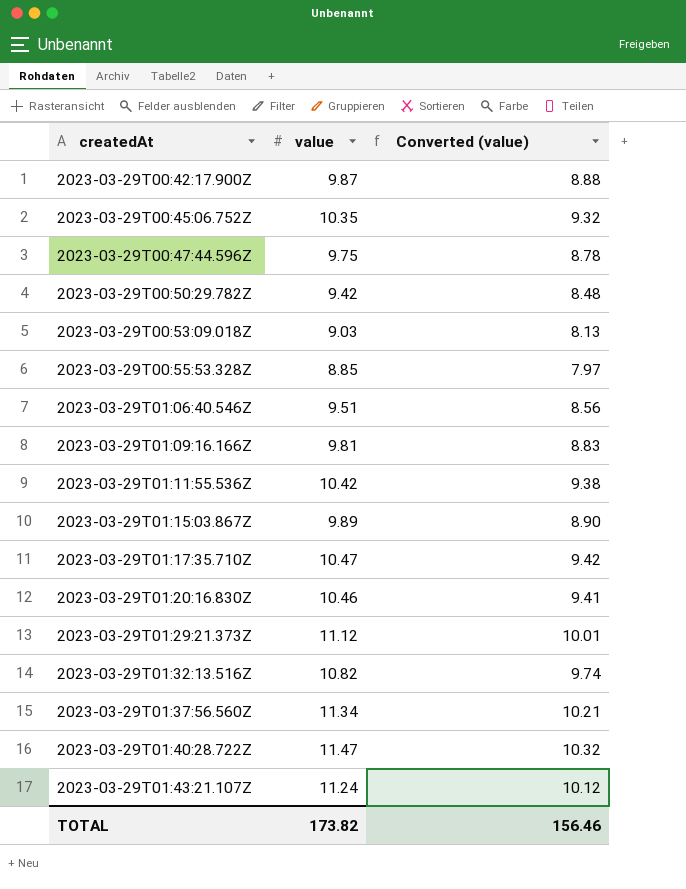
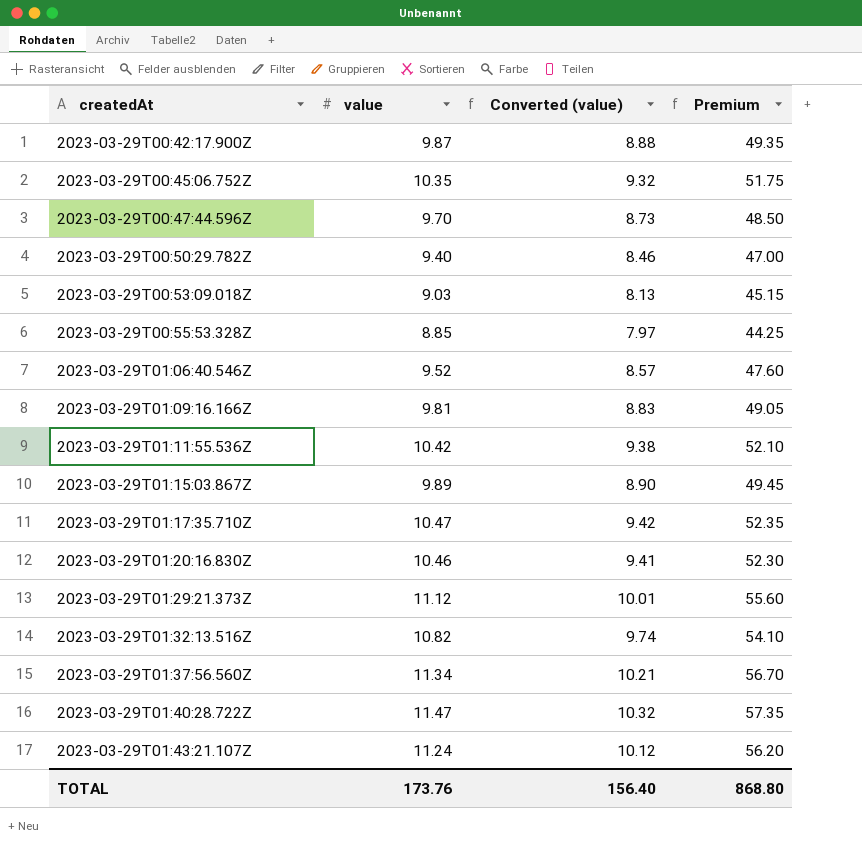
column Premium | formula: none -> [value] * 5
2023-03-29T00:47:44.596Z | value: 9.75 -> 9.70
2023-03-29T00:47:44.596Z | Converted (value): 8.78 -> 8.73
2023-03-29T00:50:29.782Z | value: 9.42 -> 9.40
2023-03-29T00:50:29.782Z | Converted (value): 8.48 -> 8.46
2023-03-29T01:06:40.546Z | value: 9.51 -> 9.52
2023-03-29T01:06:40.546Z | Converted (value): 8.56 -> 8.57
TOTAL | value: 173.82 -> 173.76
TOTAL | Converted (value): 156.46 -> 156.40

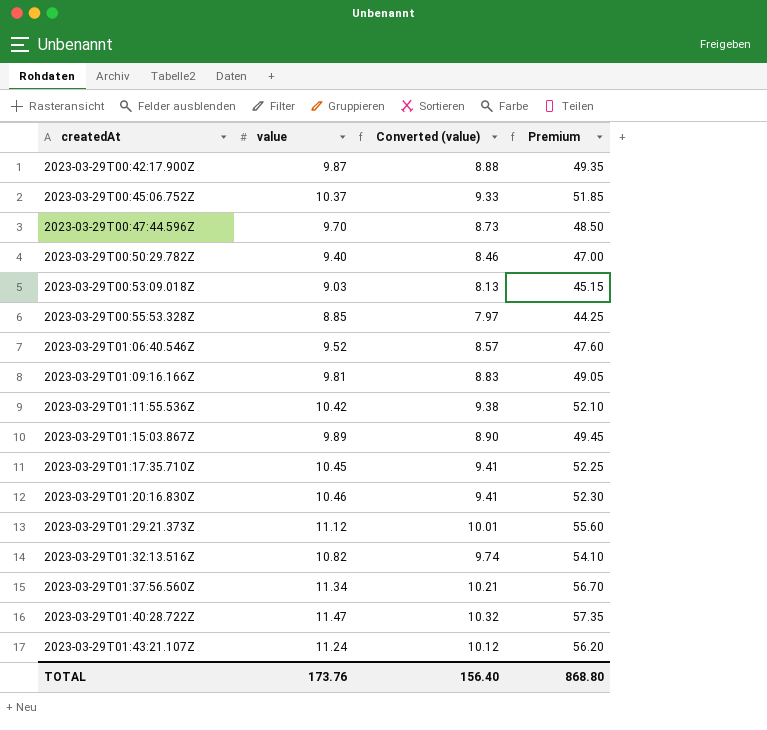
2023-03-29T00:45:06.752Z | value: 10.35 -> 10.37
2023-03-29T00:45:06.752Z | Converted (value): 9.32 -> 9.33
2023-03-29T00:45:06.752Z | Premium: 51.75 -> 51.85
2023-03-29T01:17:35.710Z | value: 10.47 -> 10.45
2023-03-29T01:17:35.710Z | Converted (value): 9.42 -> 9.41
2023-03-29T01:17:35.710Z | Premium: 52.35 -> 52.25

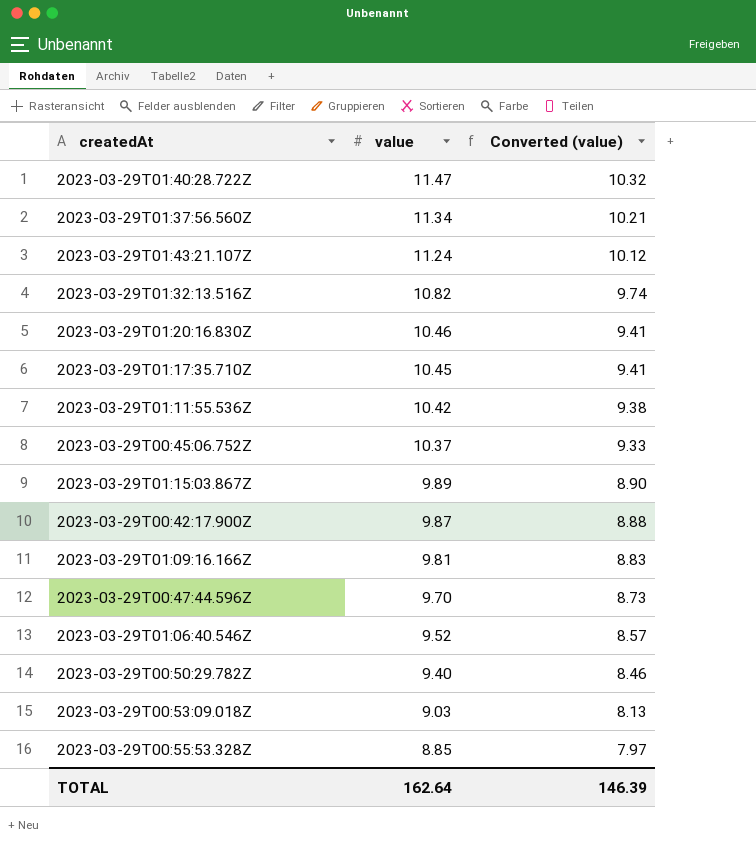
row order: createdAt ascending -> value descending
column Premium | formula: [value] * 5 -> none
row 2023-03-29T01:29:21.373Z: 11.12 | 10.01 | 55.60 -> none
TOTAL | value: 173.76 -> 162.64
TOTAL | Converted (value): 156.40 -> 146.39

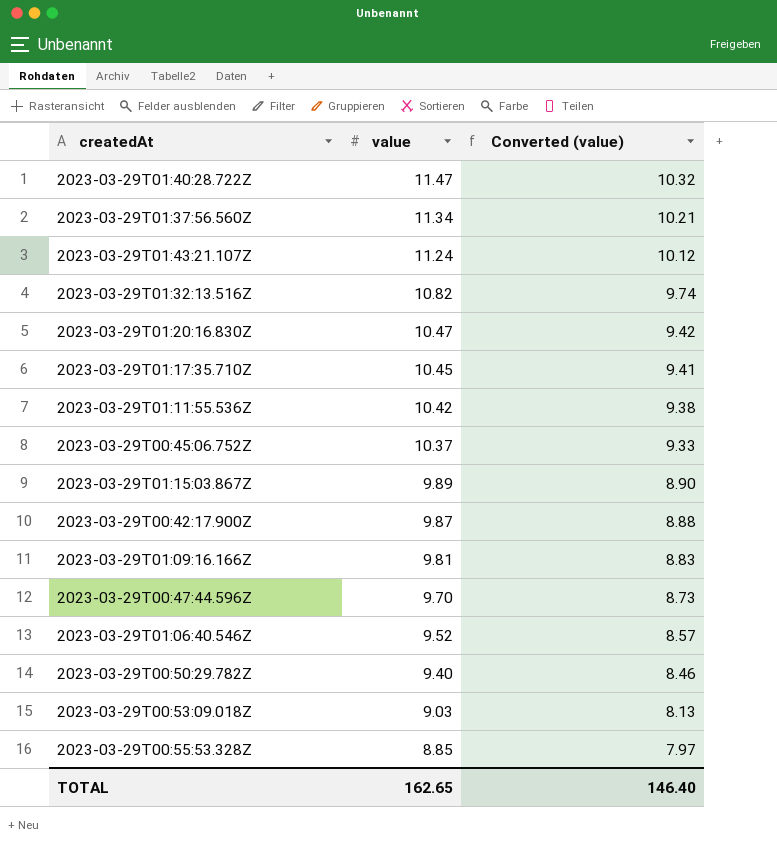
2023-03-29T01:20:16.830Z | value: 10.46 -> 10.47
2023-03-29T01:20:16.830Z | Converted (value): 9.41 -> 9.42
TOTAL | value: 162.64 -> 162.65
TOTAL | Converted (value): 146.39 -> 146.40

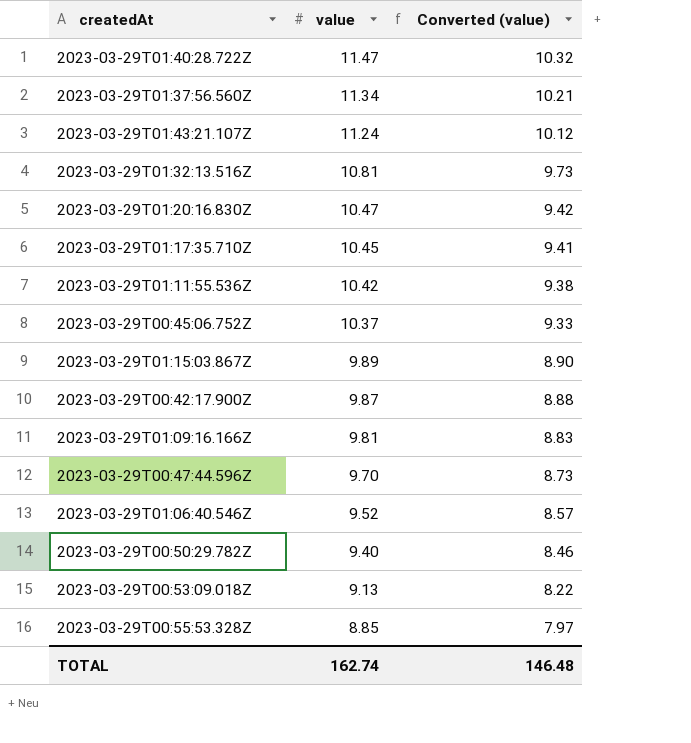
2023-03-29T01:32:13.516Z | value: 10.82 -> 10.81
2023-03-29T01:32:13.516Z | Converted (value): 9.74 -> 9.73
2023-03-29T00:53:09.018Z | value: 9.03 -> 9.13
2023-03-29T00:53:09.018Z | Converted (value): 8.13 -> 8.22
TOTAL | value: 162.65 -> 162.74
TOTAL | Converted (value): 146.40 -> 146.48

